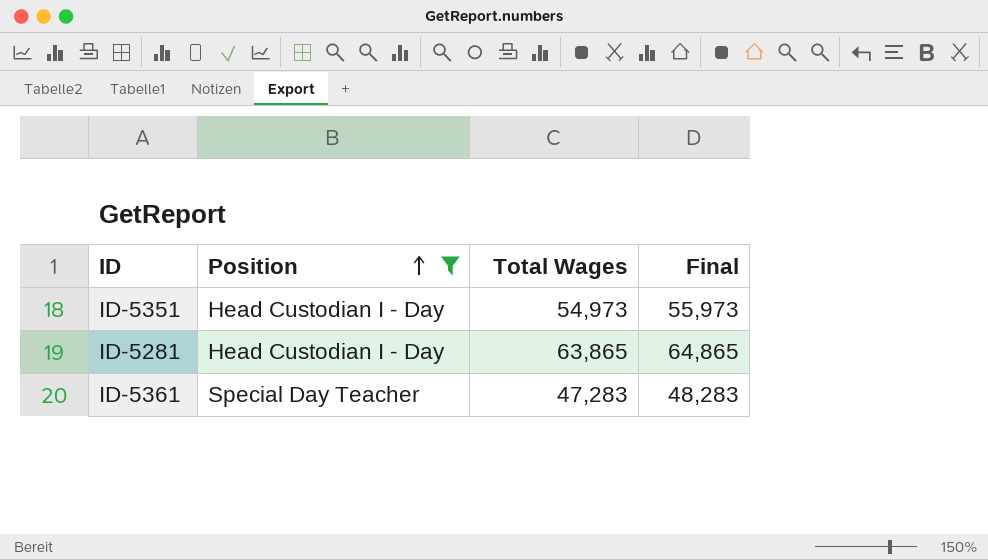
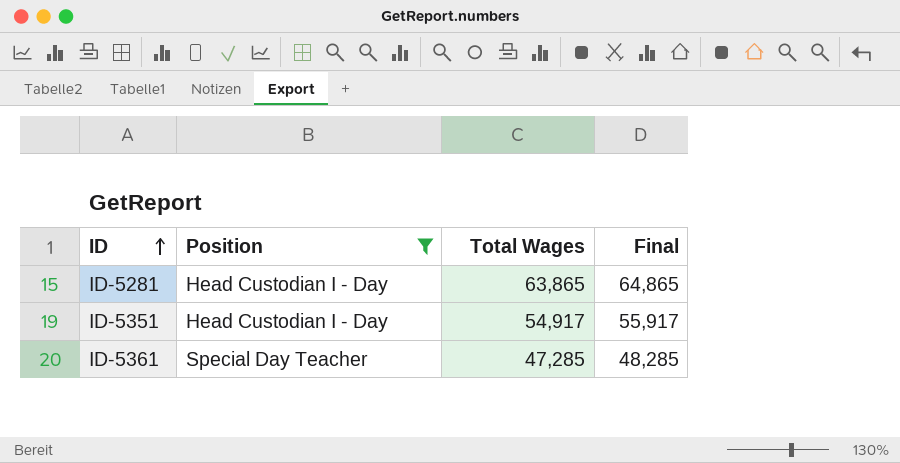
row order: Position ascending -> ID ascending
ID-5351 | Total Wages: 54,973 -> 54,917
ID-5351 | Final: 55,973 -> 55,917
ID-5361 | Total Wages: 47,283 -> 47,285
ID-5361 | Final: 48,283 -> 48,285

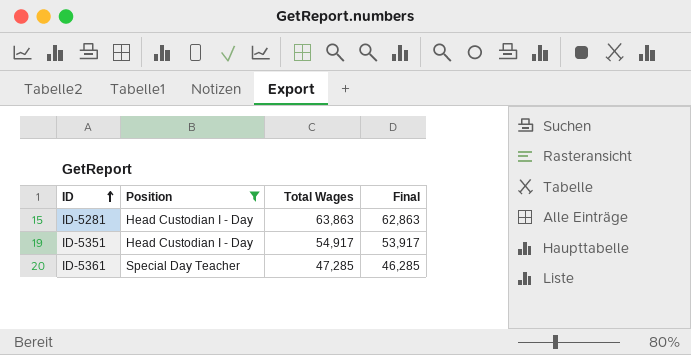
column Final | formula: [Total Wages] + 1000 -> [Total Wages] - 1000
ID-5281 | Total Wages: 63,865 -> 63,863

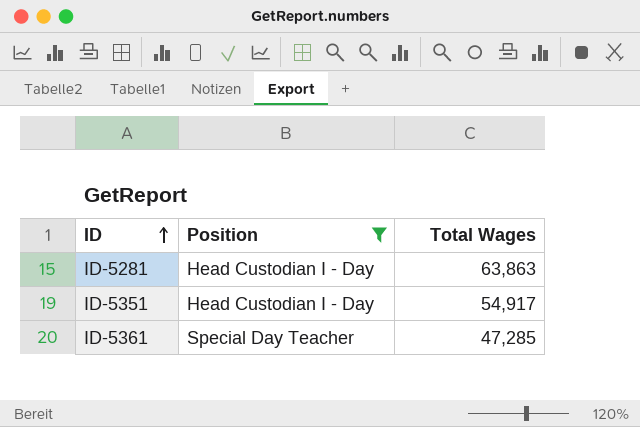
column Final | formula: [Total Wages] - 1000 -> none

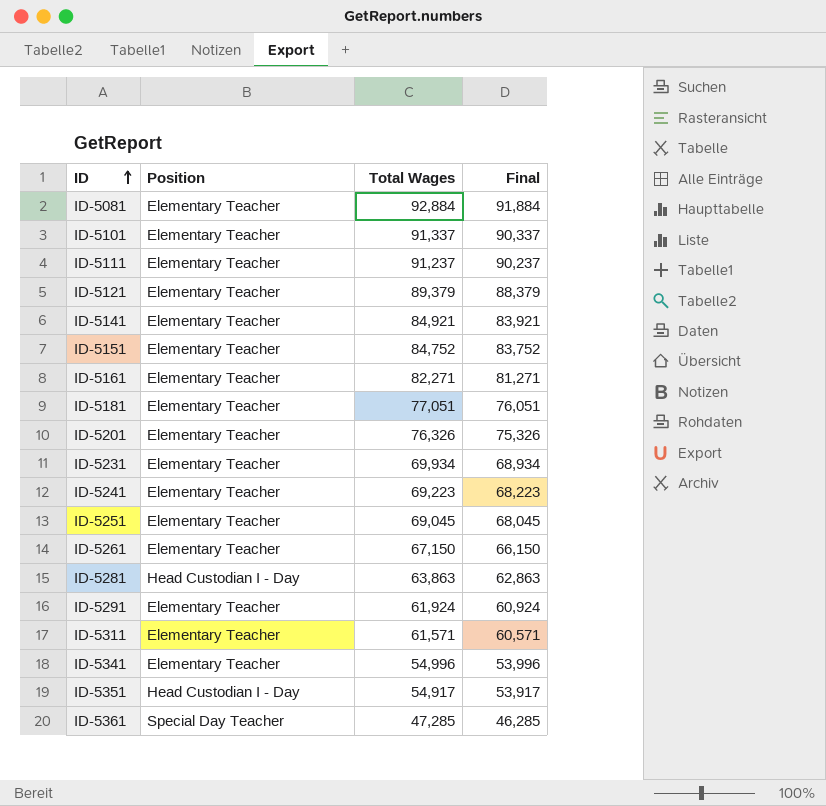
filter: Position != Elementary Teacher -> none
column Final | formula: none -> [Total Wages] - 1000

